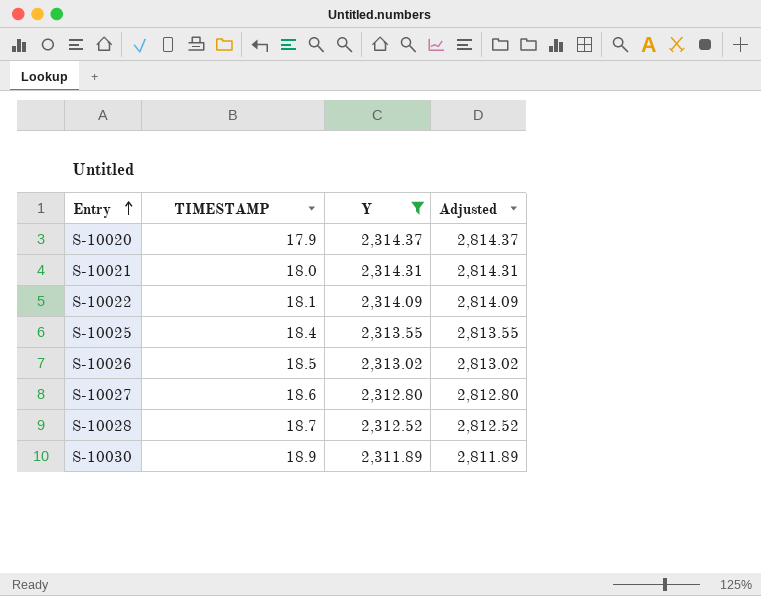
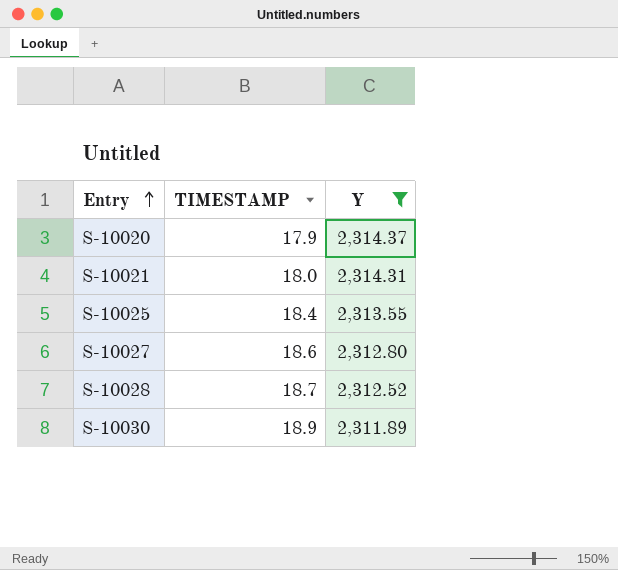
column Adjusted | formula: [Y] + 500 -> none
row S-10022: 18.1 | 2,314.09 | 2,814.09 -> none
row S-10026: 18.5 | 2,313.02 | 2,813.02 -> none

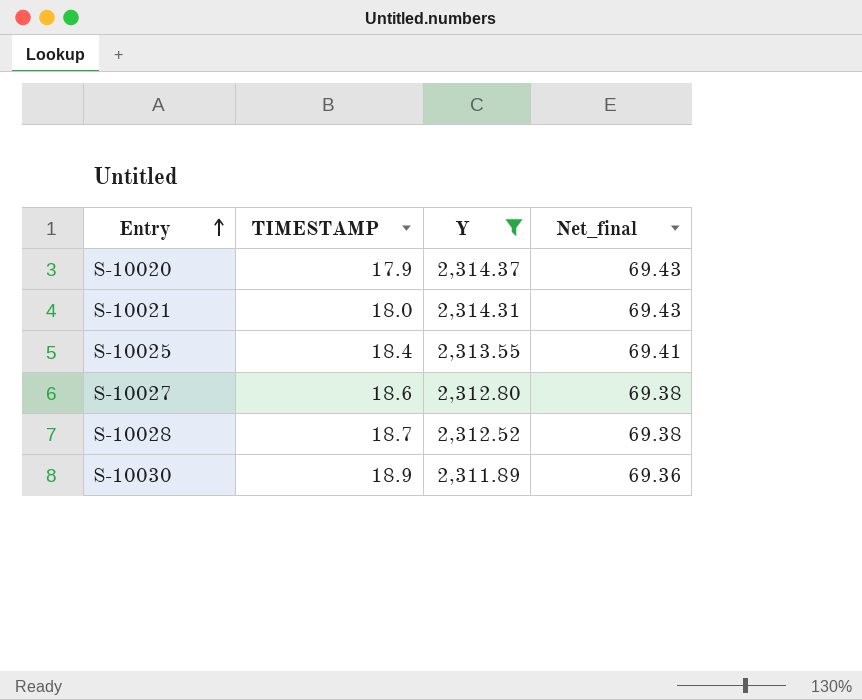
column Net_final | formula: none -> [Y] * 0.03

